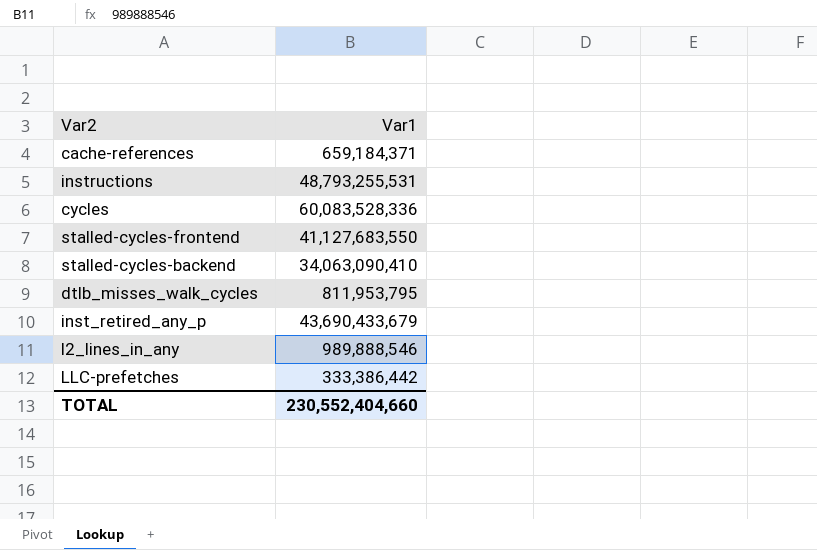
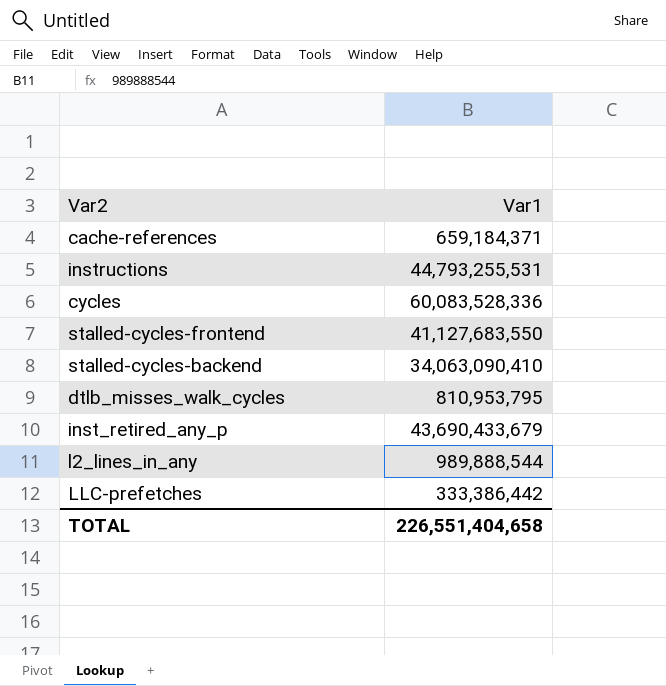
instructions | Var1: 48,793,255,531 -> 44,793,255,531
dtlb_misses_walk_cycles | Var1: 811,953,795 -> 810,953,795
l2_lines_in_any | Var1: 989,888,546 -> 989,888,544
TOTAL | Var1: 230,552,404,660 -> 226,551,404,658

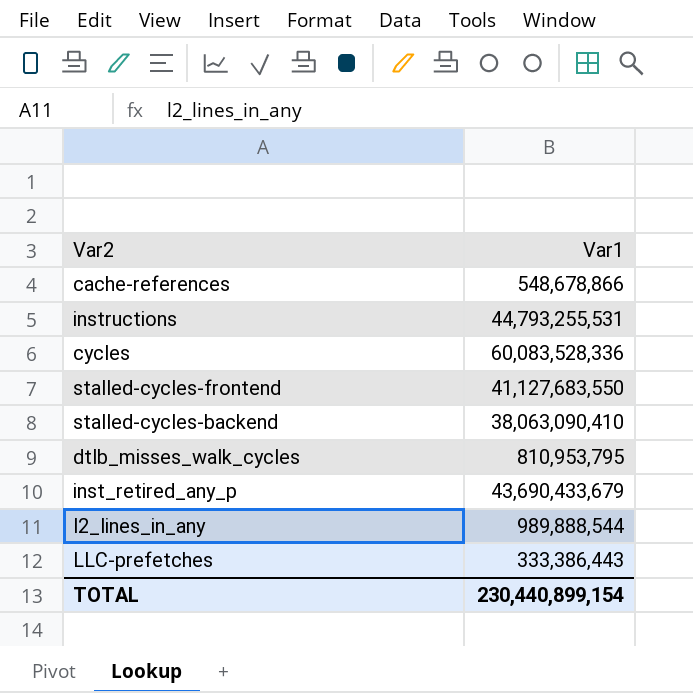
cache-references | Var1: 659,184,371 -> 548,678,866
stalled-cycles-backend | Var1: 34,063,090,410 -> 38,063,090,410
LLC-prefetches | Var1: 333,386,442 -> 333,386,443
TOTAL | Var1: 226,551,404,658 -> 230,440,899,154

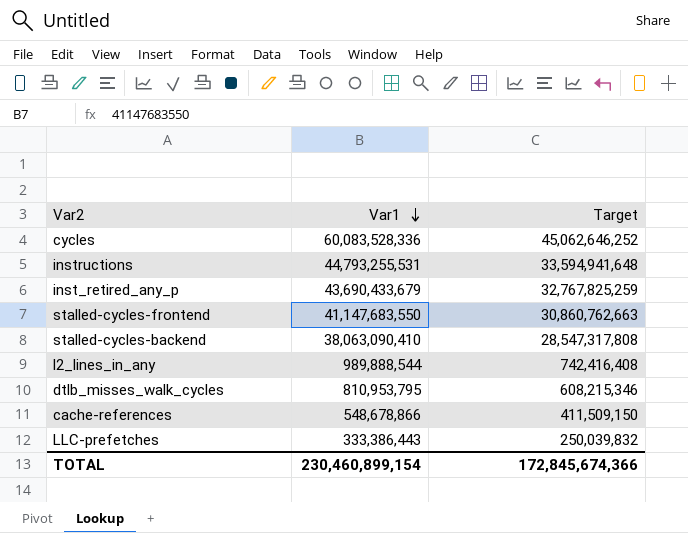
row order: none -> Var1 descending
column Target | formula: none -> [Var1] * 0.75
stalled-cycles-frontend | Var1: 41,127,683,550 -> 41,147,683,550
TOTAL | Var1: 230,440,899,154 -> 230,460,899,154

